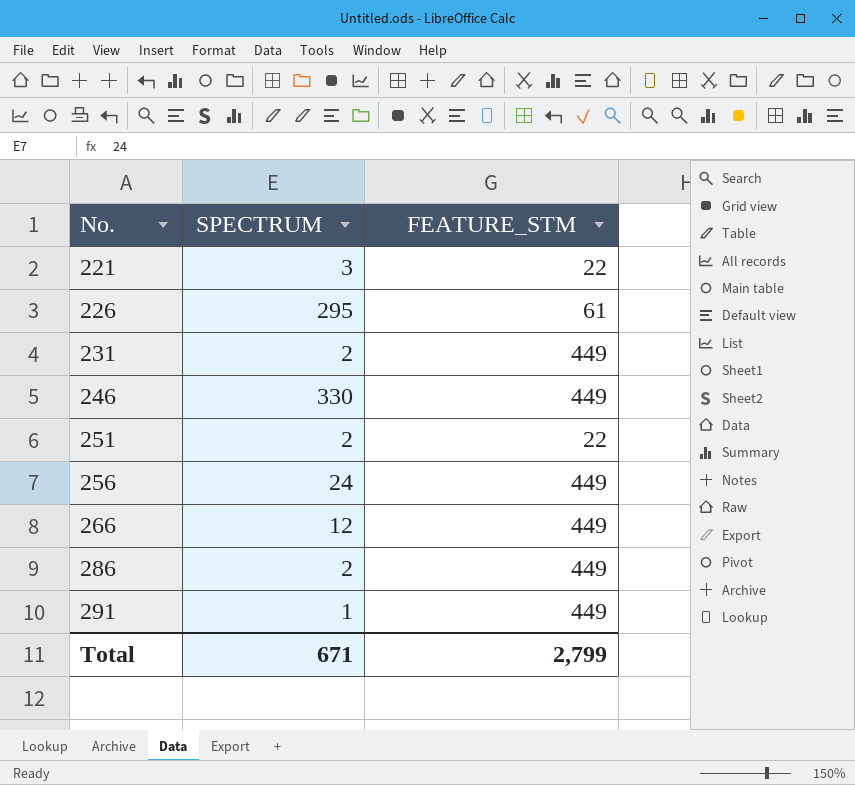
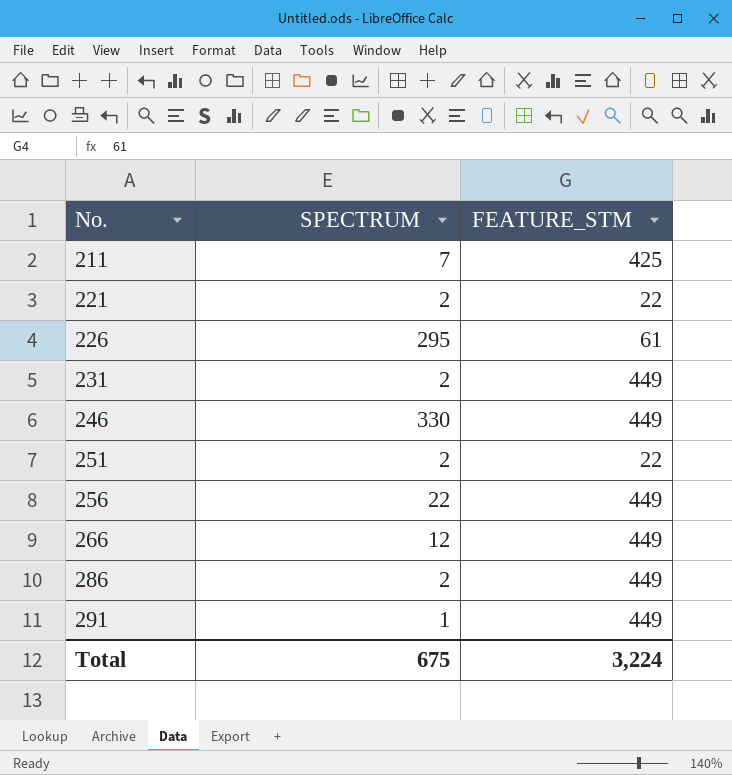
row 211: none -> 7 | 425
221 | SPECTRUM: 3 -> 2
256 | SPECTRUM: 24 -> 22
Total | SPECTRUM: 671 -> 675
Total | FEATURE_STM: 2,799 -> 3,224

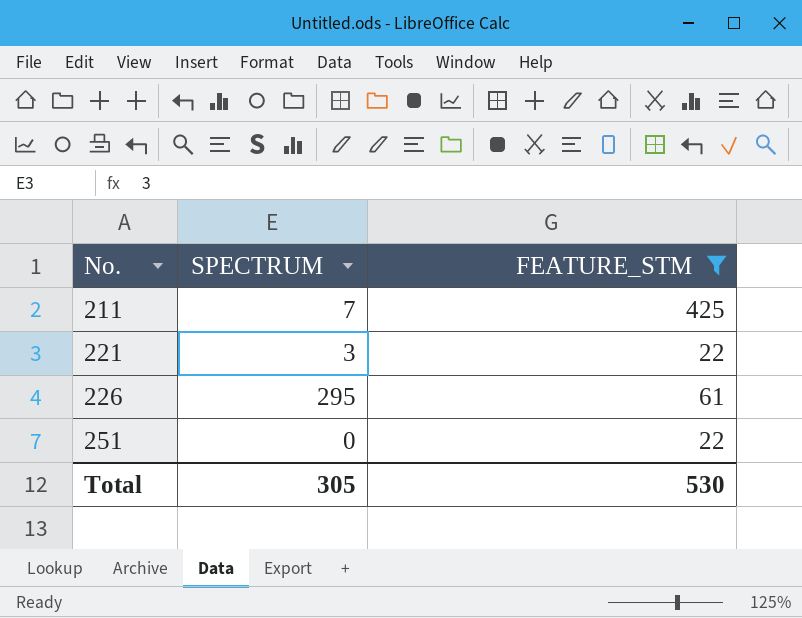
filter: none -> FEATURE_STM != 449
221 | SPECTRUM: 2 -> 3
251 | SPECTRUM: 2 -> 0
Total | SPECTRUM: 675 -> 305
Total | FEATURE_STM: 3,224 -> 530

